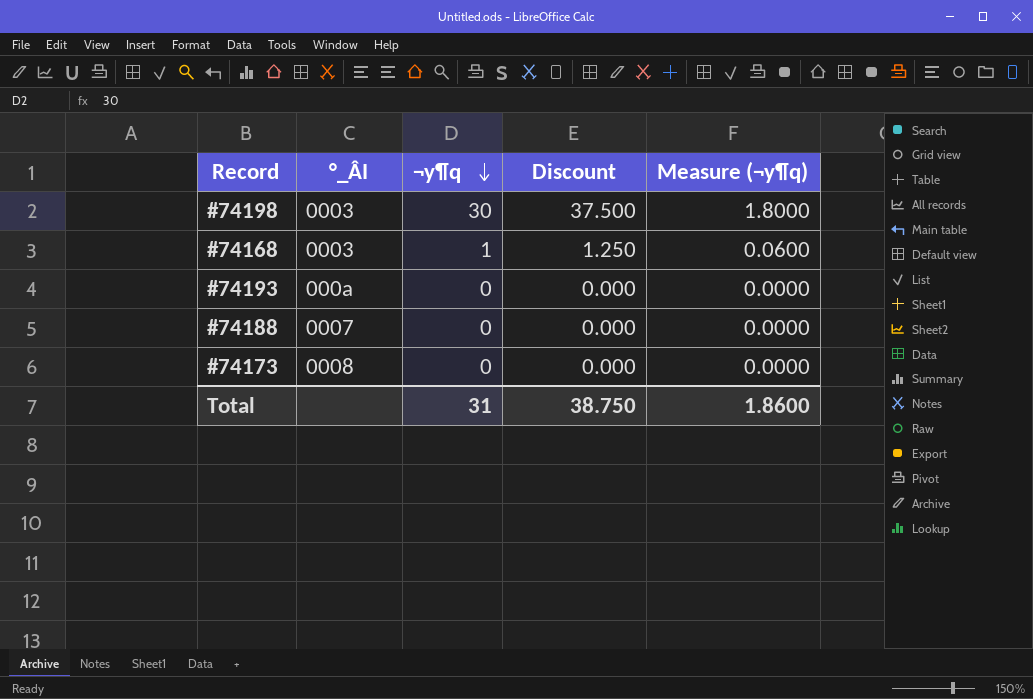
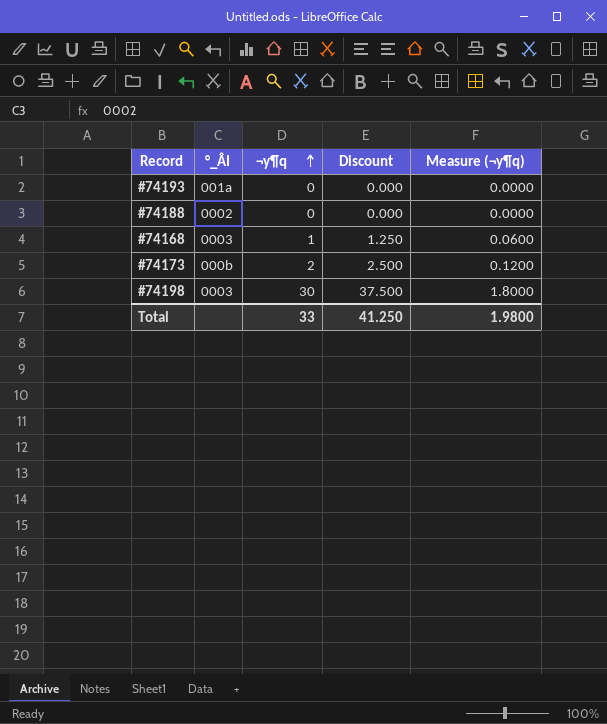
row order: ¬y¶q descending -> ¬y¶q ascending
#74193 | °_ÂI: 000a -> 001a
#74188 | °_ÂI: 0007 -> 0002
#74173 | °_ÂI: 0008 -> 000b
#74173 | ¬y¶q: 0 -> 2
#74173 | Discount: 0.000 -> 2.500
#74173 | Measure (¬y¶q): 0.0000 -> 0.1200
Total | ¬y¶q: 31 -> 33
Total | Discount: 38.750 -> 41.250
Total | Measure (¬y¶q): 1.8600 -> 1.9800

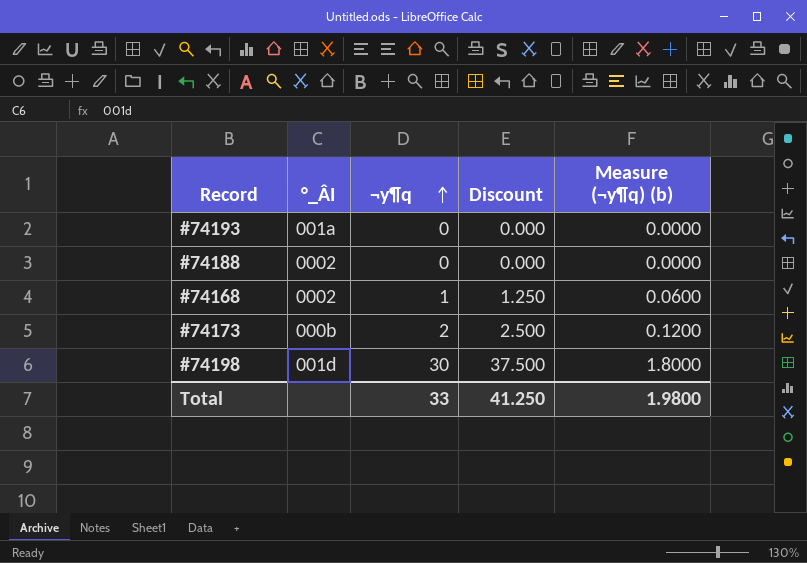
column name: Measure (¬y¶q) -> Measure (¬y¶q) (b)
#74168 | °_ÂI: 0003 -> 0002
#74198 | °_ÂI: 0003 -> 001d

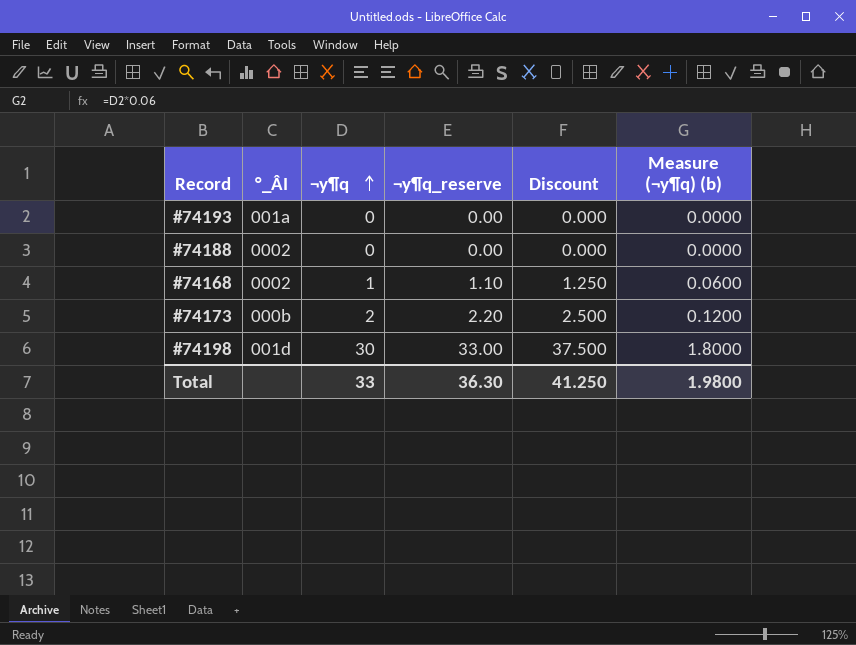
column ¬y¶q_reserve | formula: none -> [¬y¶q] * 1.1

